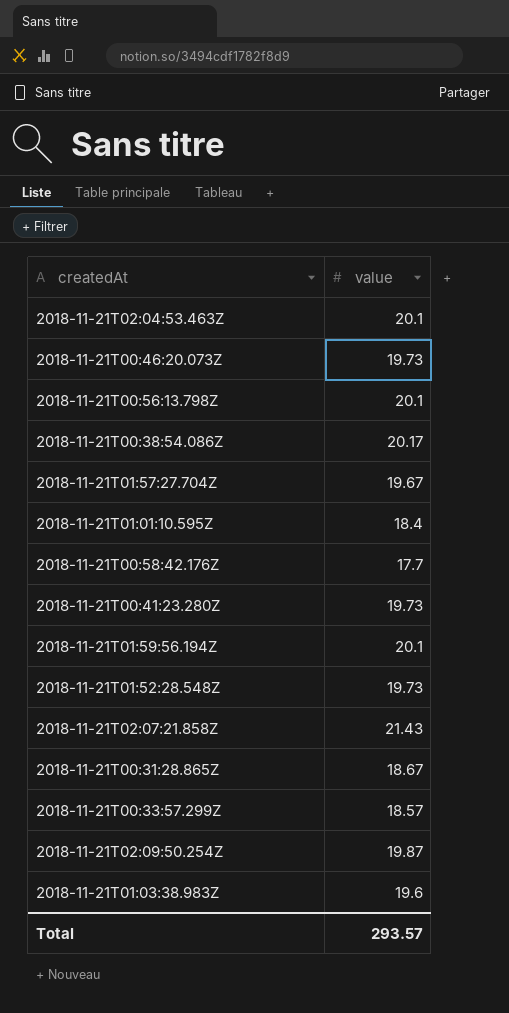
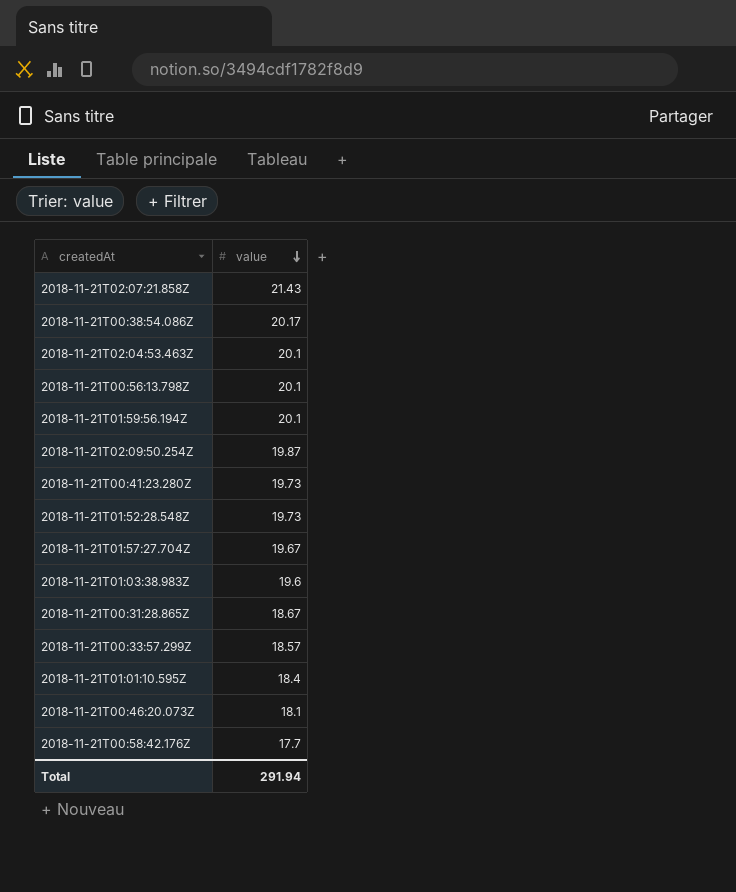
row order: none -> value descending
2018-11-21T00:46:20.073Z | value: 19.73 -> 18.1
Total | value: 293.57 -> 291.94

